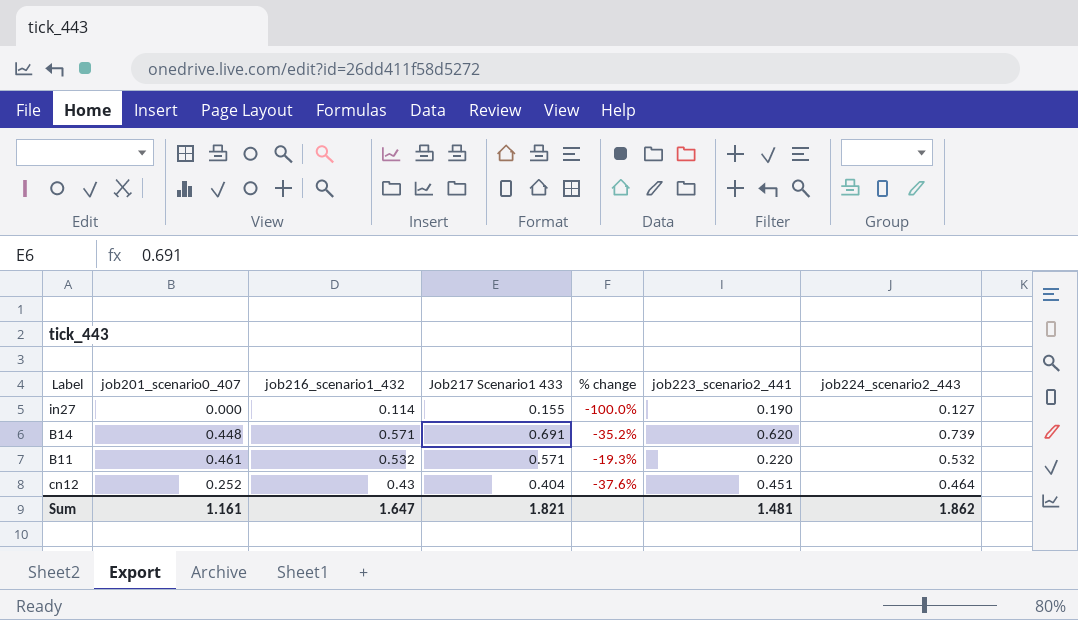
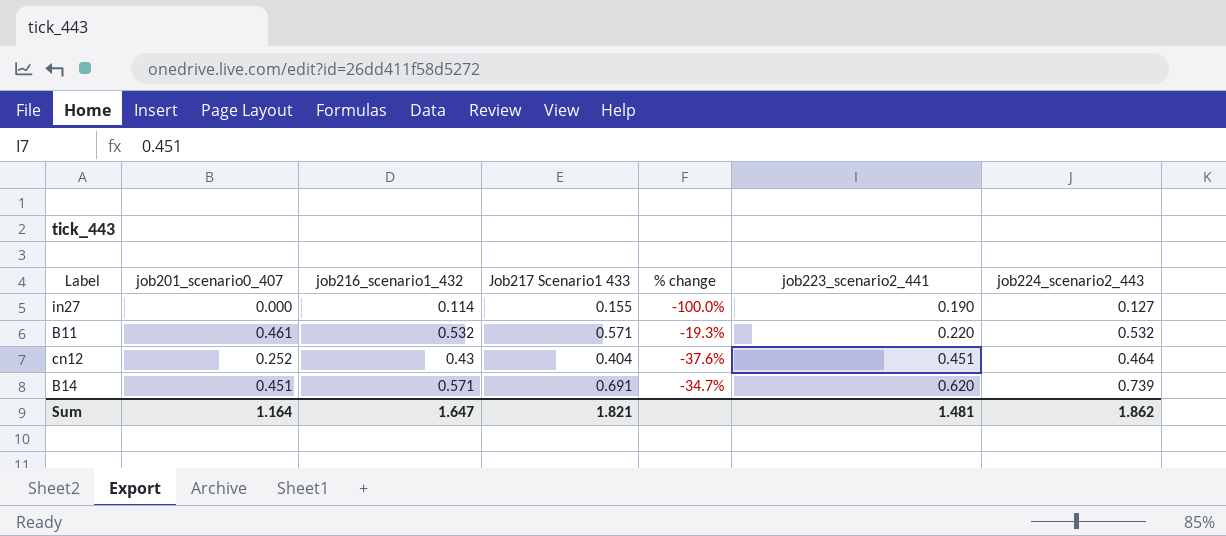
row order: none -> job223_scenario2_441 ascending
B14 | job201_scenario0_407: 0.448 -> 0.451
B14 | % change: -35.2% -> -34.7%
Sum | job201_scenario0_407: 1.161 -> 1.164

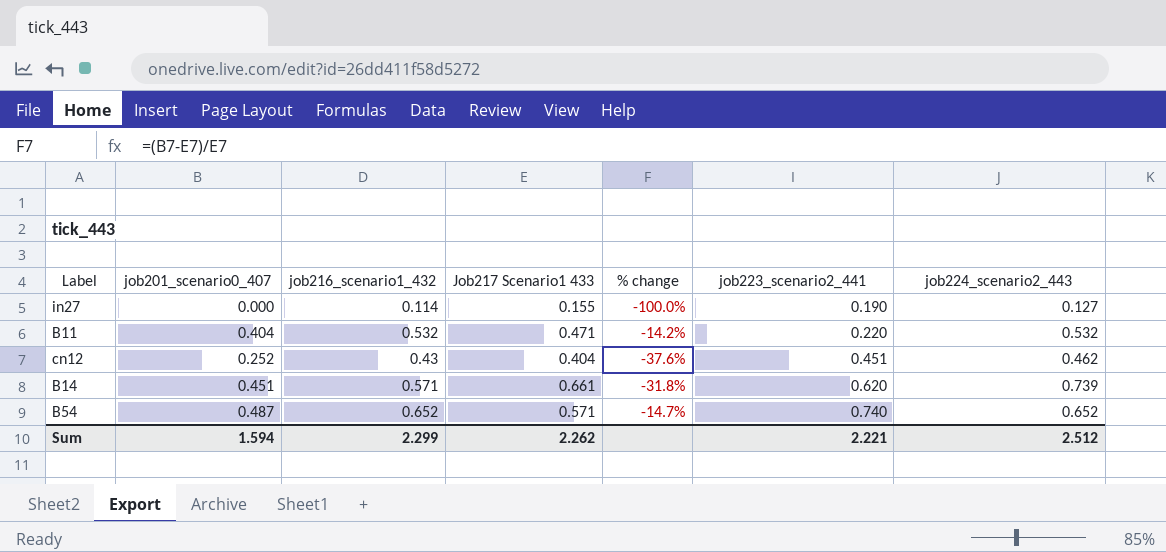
B11 | job201_scenario0_407: 0.461 -> 0.404
B11 | Job217 Scenario1 433: 0.571 -> 0.471
B11 | % change: -19.3% -> -14.2%
cn12 | job224_scenario2_443: 0.464 -> 0.462
B14 | Job217 Scenario1 433: 0.691 -> 0.661
B14 | % change: -34.7% -> -31.8%
row B54: none -> 0.487 | 0.652 | 0.571 | -14.7% | 0.740 | 0.652
Sum | job201_scenario0_407: 1.164 -> 1.594
Sum | job216_scenario1_432: 1.647 -> 2.299
Sum | Job217 Scenario1 433: 1.821 -> 2.262
Sum | job223_scenario2_441: 1.481 -> 2.221
Sum | job224_scenario2_443: 1.862 -> 2.512

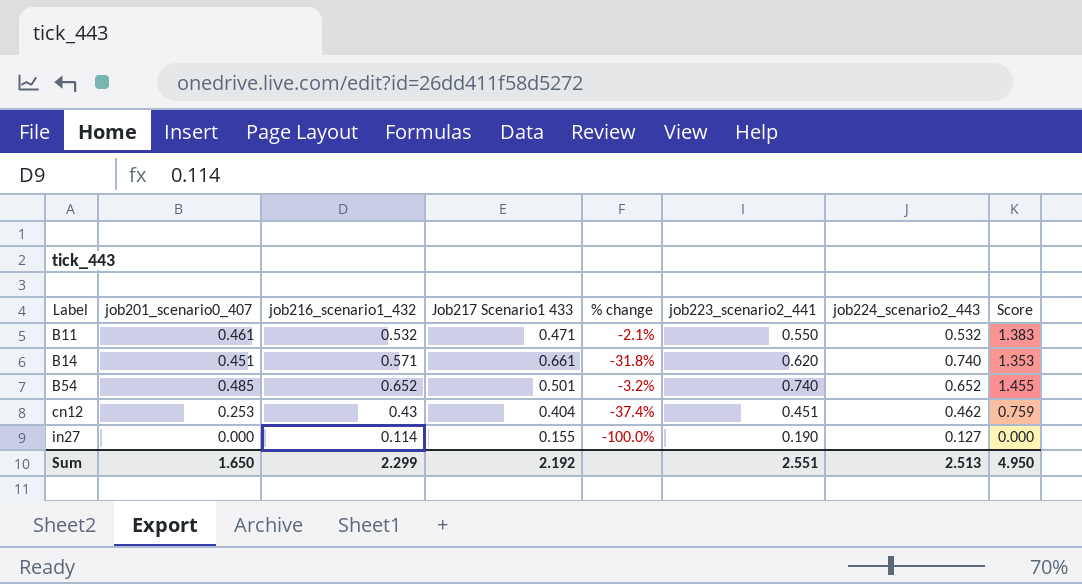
row order: job223_scenario2_441 ascending -> Label ascending
column Score | formula: none -> [job201_scenario0_407] * 3
B11 | job201_scenario0_407: 0.404 -> 0.461
B11 | % change: -14.2% -> -2.1%
B11 | job223_scenario2_441: 0.220 -> 0.550
B14 | job224_scenario2_443: 0.739 -> 0.740
B54 | job201_scenario0_407: 0.487 -> 0.485
B54 | Job217 Scenario1 433: 0.571 -> 0.501
B54 | % change: -14.7% -> -3.2%
cn12 | job201_scenario0_407: 0.252 -> 0.253
cn12 | % change: -37.6% -> -37.4%
Sum | job201_scenario0_407: 1.594 -> 1.650
Sum | Job217 Scenario1 433: 2.262 -> 2.192
Sum | job223_scenario2_441: 2.221 -> 2.551
Sum | job224_scenario2_443: 2.512 -> 2.513

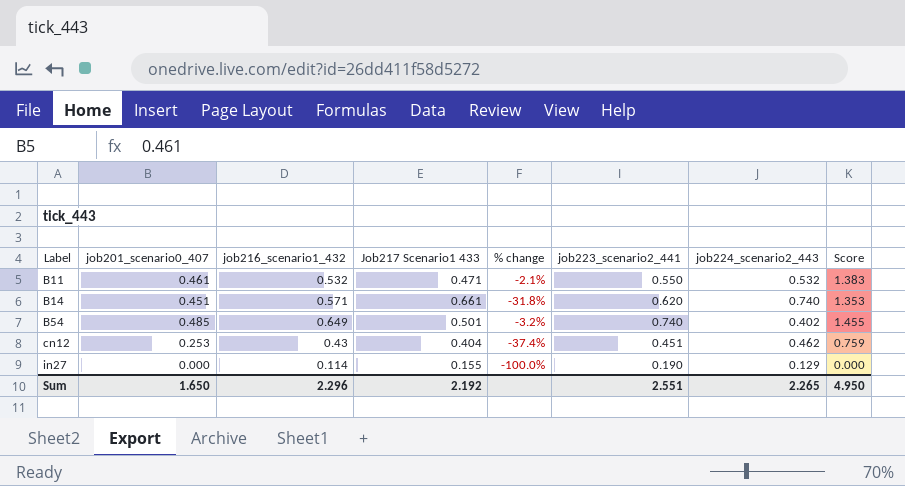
B54 | job216_scenario1_432: 0.652 -> 0.649
B54 | job224_scenario2_443: 0.652 -> 0.402
in27 | job224_scenario2_443: 0.127 -> 0.129
Sum | job216_scenario1_432: 2.299 -> 2.296
Sum | job224_scenario2_443: 2.513 -> 2.265

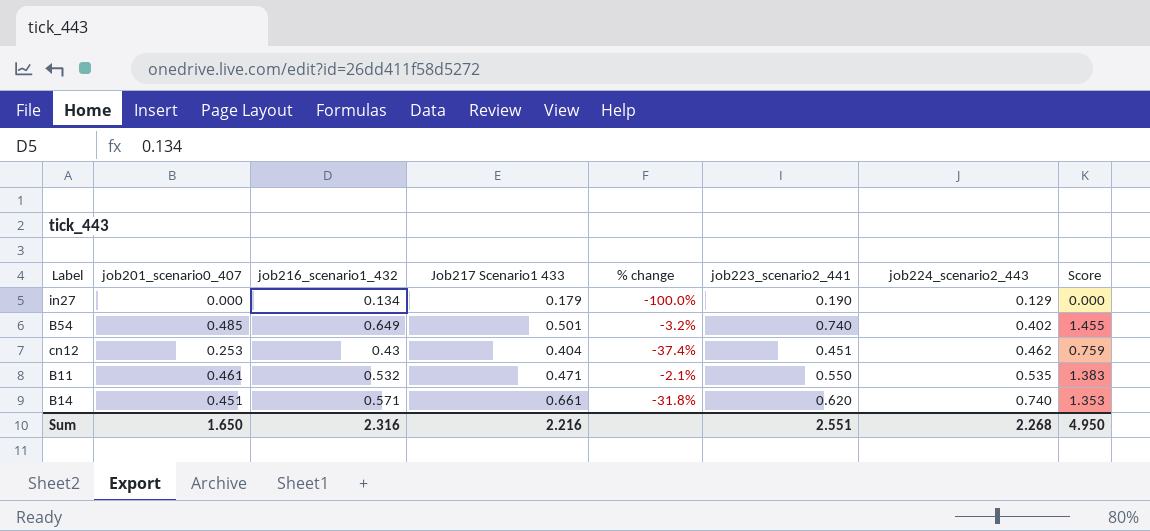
row order: Label ascending -> job224_scenario2_443 ascending
in27 | job216_scenario1_432: 0.114 -> 0.134
in27 | Job217 Scenario1 433: 0.155 -> 0.179
B11 | job224_scenario2_443: 0.532 -> 0.535
Sum | job216_scenario1_432: 2.296 -> 2.316
Sum | Job217 Scenario1 433: 2.192 -> 2.216
Sum | job224_scenario2_443: 2.265 -> 2.268

